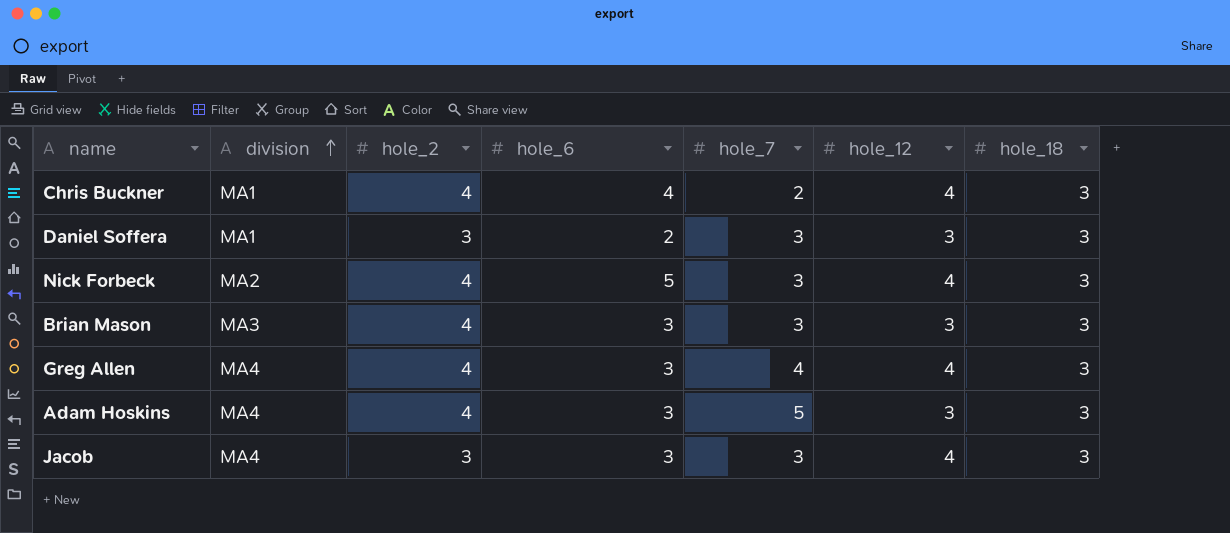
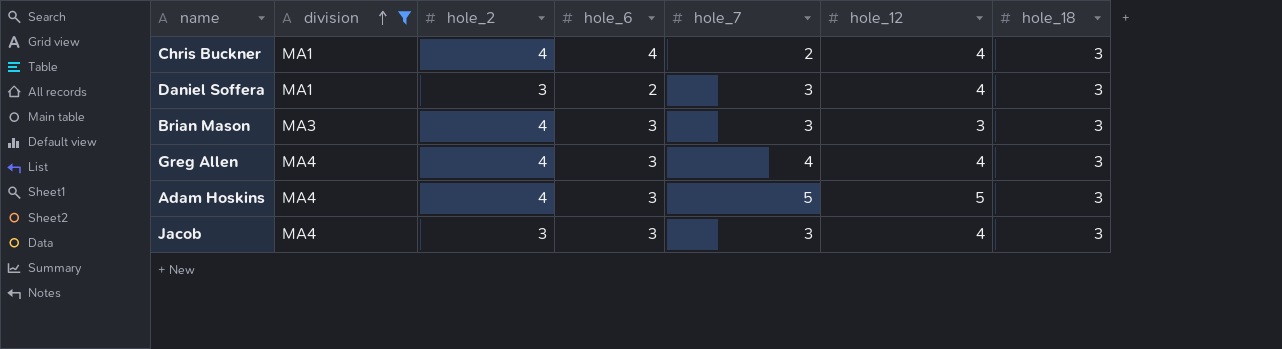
filter: none -> division != MA2
Daniel Soffera | hole_12: 3 -> 4
Adam Hoskins | hole_12: 3 -> 5

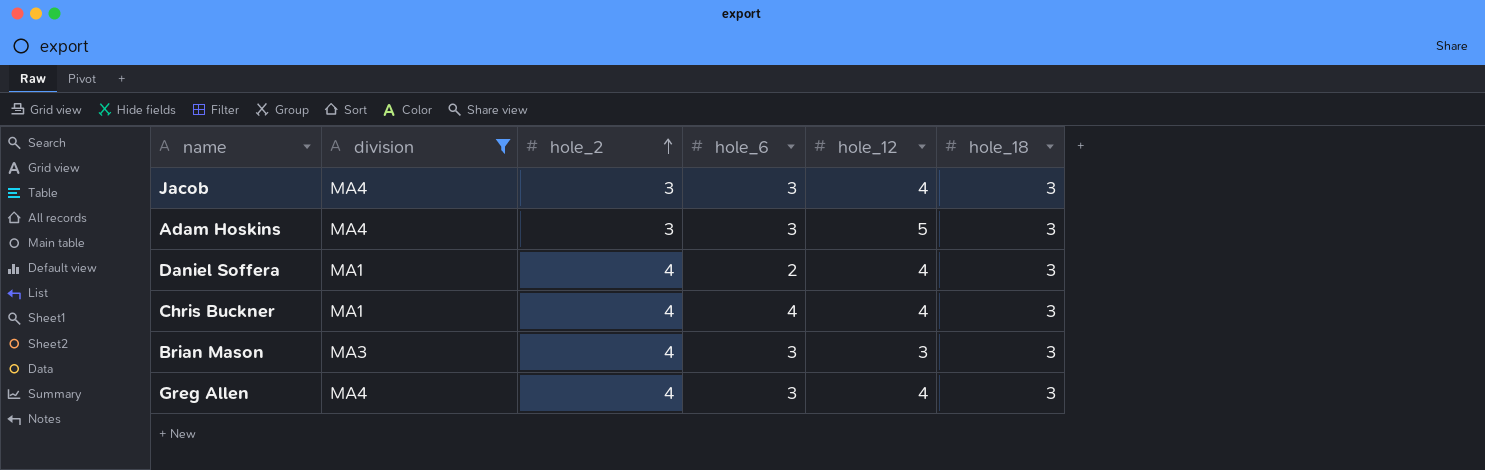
row order: division ascending -> hole_2 ascending
column hole_7 | position: 5 -> none
Adam Hoskins | hole_2: 4 -> 3
Daniel Soffera | hole_2: 3 -> 4

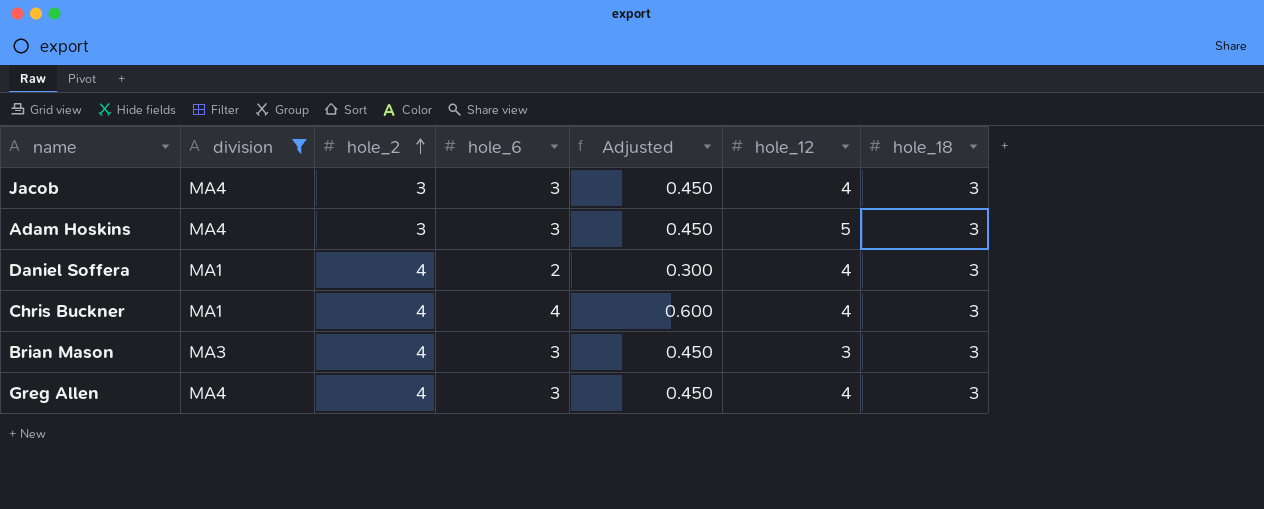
column Adjusted | formula: none -> [hole_6] * 0.15

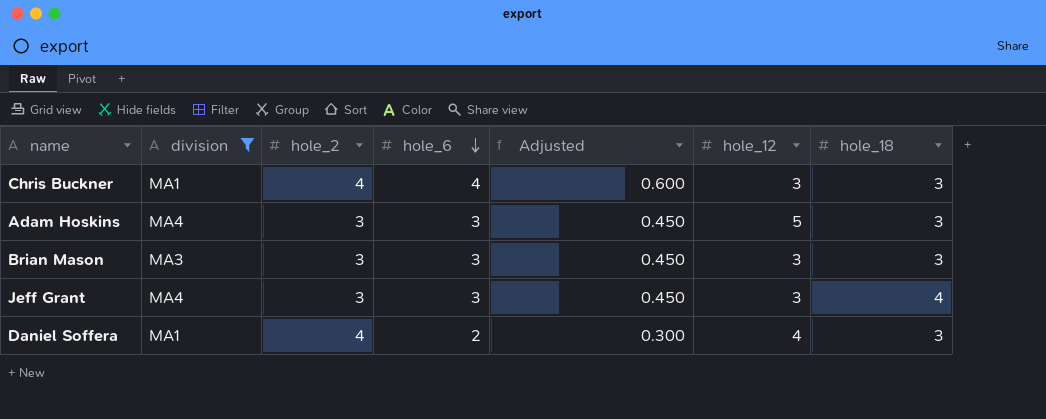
row order: hole_2 ascending -> hole_6 descending
row Jacob: MA4 | 3 | 3 | 0.450 | 4 | 3 -> none
row Greg Allen: MA4 | 4 | 3 | 0.450 | 4 | 3 -> none
Chris Buckner | hole_12: 4 -> 3
Brian Mason | hole_2: 4 -> 3
row Jeff Grant: none -> MA4 | 3 | 3 | 0.450 | 3 | 4

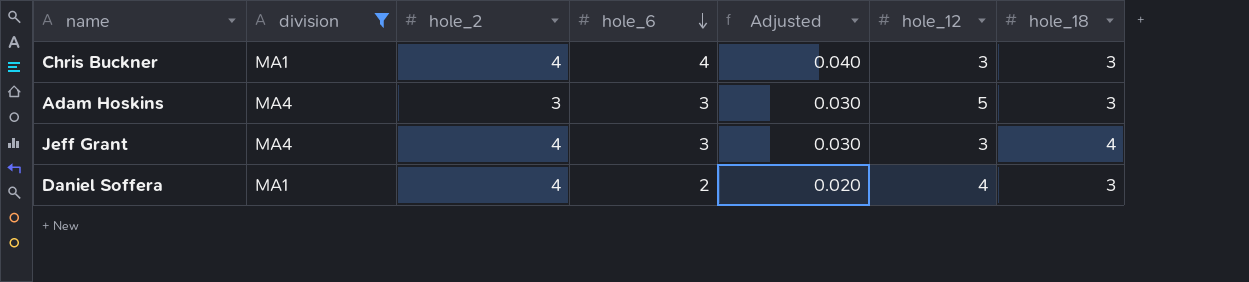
column Adjusted | formula: [hole_6] * 0.15 -> [hole_6] * 0.01
row Brian Mason: MA3 | 3 | 3 | 0.450 | 3 | 3 -> none
Jeff Grant | hole_2: 3 -> 4

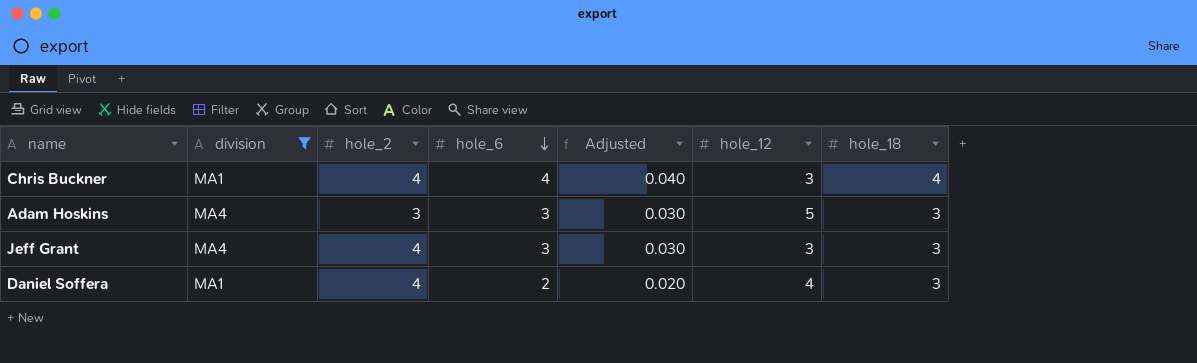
Chris Buckner | hole_18: 3 -> 4
Jeff Grant | hole_18: 4 -> 3

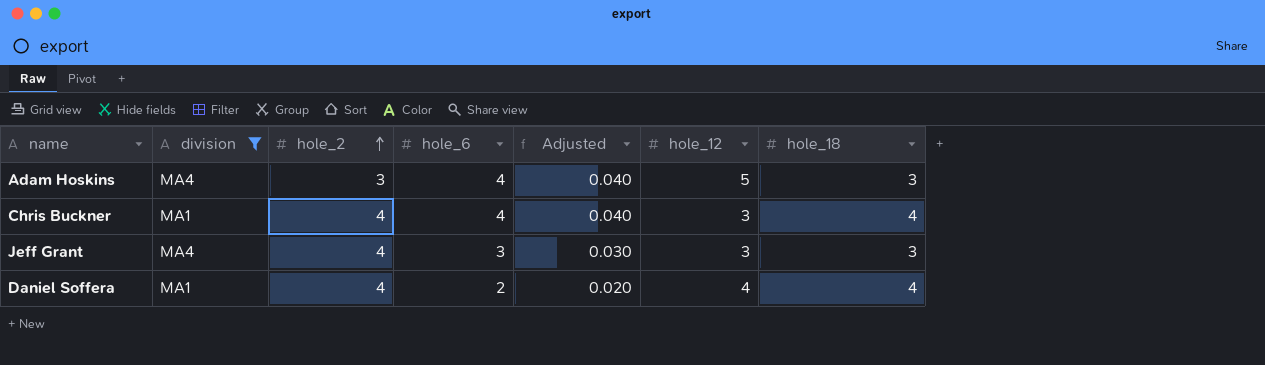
row order: hole_6 descending -> hole_2 ascending
Adam Hoskins | hole_6: 3 -> 4
Adam Hoskins | Adjusted: 0.030 -> 0.040
Daniel Soffera | hole_18: 3 -> 4

